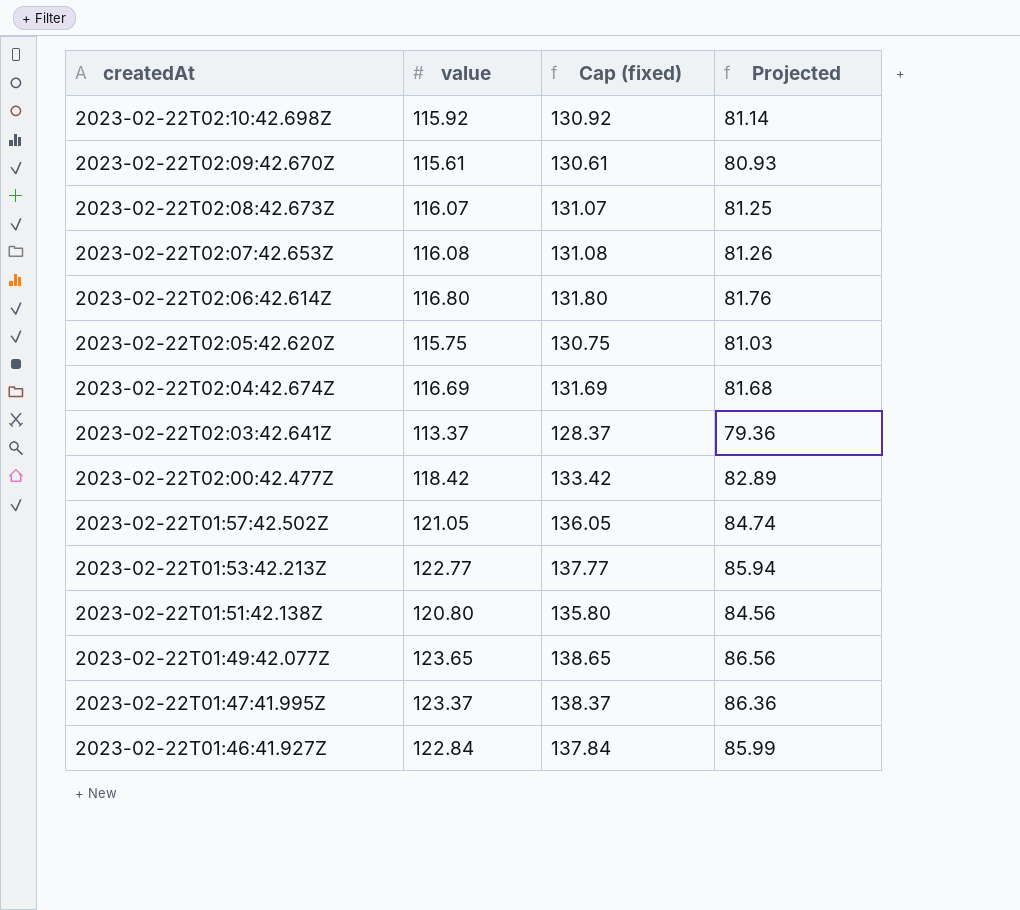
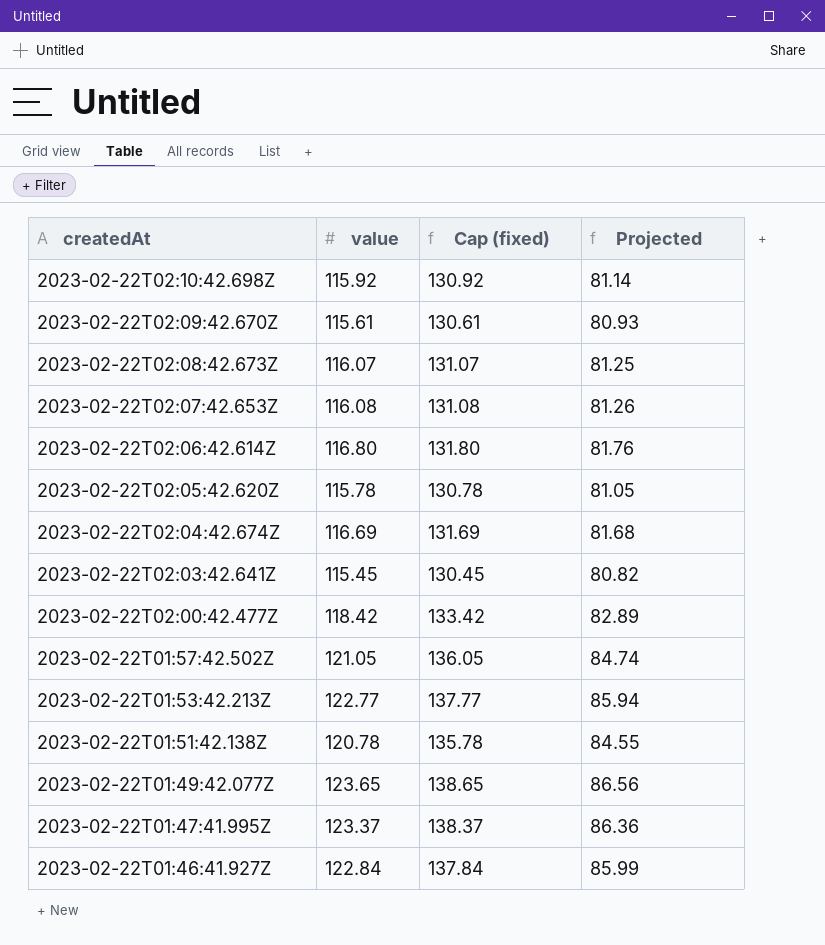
2023-02-22T02:05:42.620Z | value: 115.75 -> 115.78
2023-02-22T02:05:42.620Z | Cap (fixed): 130.75 -> 130.78
2023-02-22T02:05:42.620Z | Projected: 81.03 -> 81.05
2023-02-22T02:03:42.641Z | value: 113.37 -> 115.45
2023-02-22T02:03:42.641Z | Cap (fixed): 128.37 -> 130.45
2023-02-22T02:03:42.641Z | Projected: 79.36 -> 80.82
2023-02-22T01:51:42.138Z | value: 120.80 -> 120.78
2023-02-22T01:51:42.138Z | Cap (fixed): 135.80 -> 135.78
2023-02-22T01:51:42.138Z | Projected: 84.56 -> 84.55

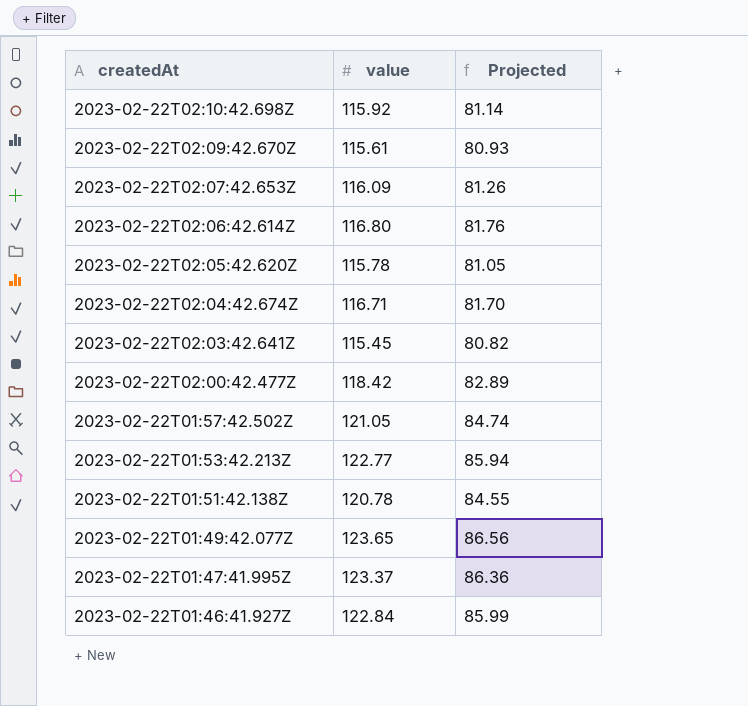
column Cap (fixed) | formula: [value] + 15 -> none
row 2023-02-22T02:08:42.673Z: 116.07 | 131.07 | 81.25 -> none
2023-02-22T02:07:42.653Z | value: 116.08 -> 116.09
2023-02-22T02:04:42.674Z | value: 116.69 -> 116.71
2023-02-22T02:04:42.674Z | Projected: 81.68 -> 81.70

